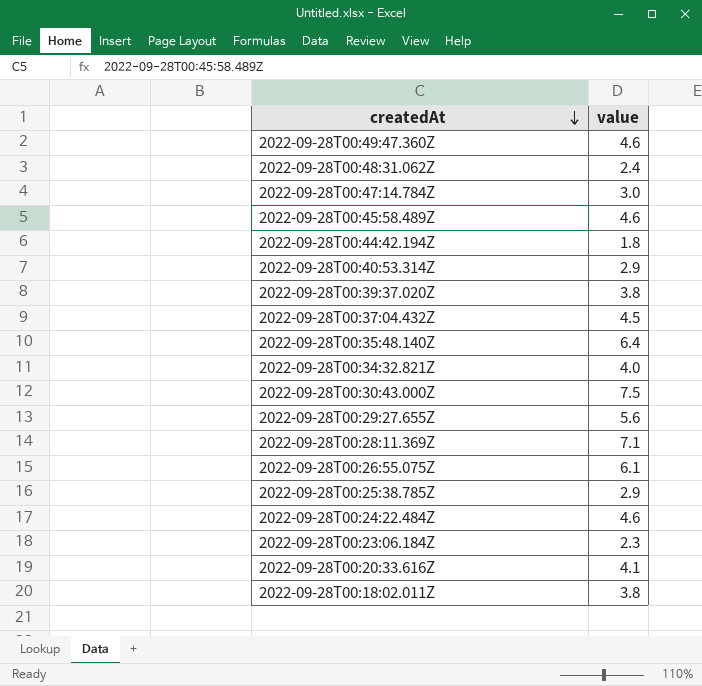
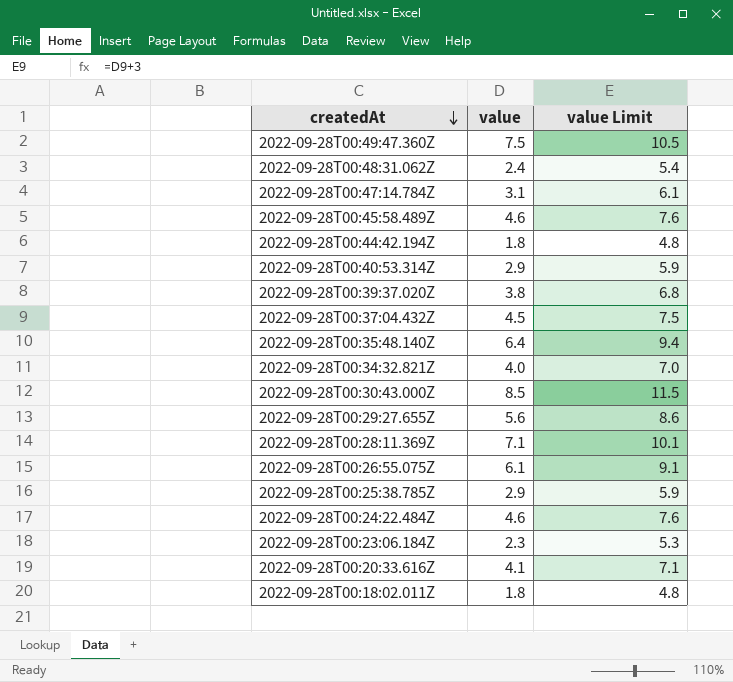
column value Limit | formula: none -> [value] + 3
2022-09-28T00:49:47.360Z | value: 4.6 -> 7.5
2022-09-28T00:47:14.784Z | value: 3.0 -> 3.1
2022-09-28T00:30:43.000Z | value: 7.5 -> 8.5
2022-09-28T00:18:02.011Z | value: 3.8 -> 1.8

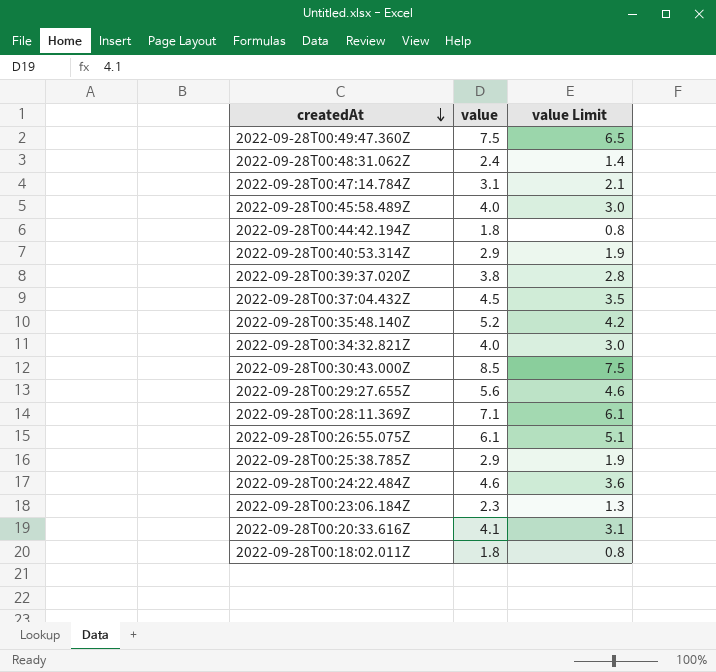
column value Limit | formula: [value] + 3 -> [value] - 1
2022-09-28T00:45:58.489Z | value: 4.6 -> 4.0
2022-09-28T00:35:48.140Z | value: 6.4 -> 5.2

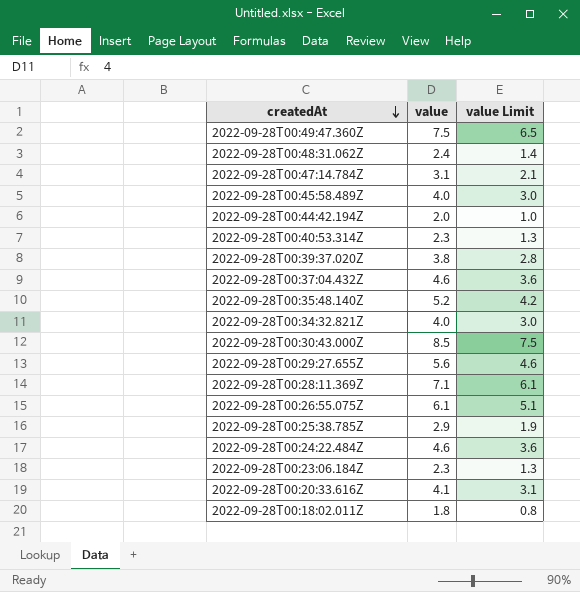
2022-09-28T00:44:42.194Z | value: 1.8 -> 2.0
2022-09-28T00:44:42.194Z | value Limit: 0.8 -> 1.0
2022-09-28T00:40:53.314Z | value: 2.9 -> 2.3
2022-09-28T00:40:53.314Z | value Limit: 1.9 -> 1.3
2022-09-28T00:37:04.432Z | value: 4.5 -> 4.6
2022-09-28T00:37:04.432Z | value Limit: 3.5 -> 3.6

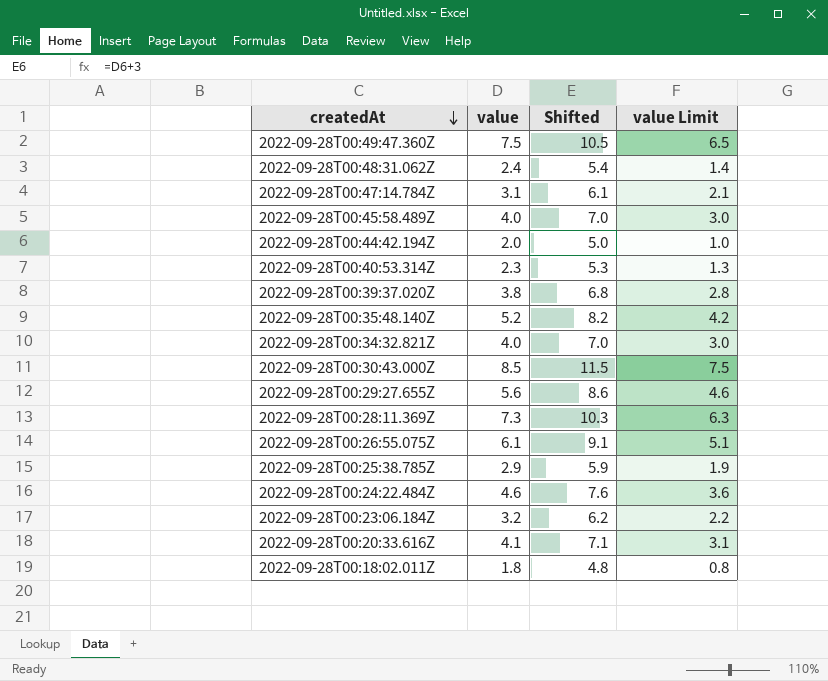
column Shifted | formula: none -> [value] + 3
row 2022-09-28T00:37:04.432Z: 4.6 | 3.6 -> none
2022-09-28T00:28:11.369Z | value: 7.1 -> 7.3
2022-09-28T00:28:11.369Z | value Limit: 6.1 -> 6.3
2022-09-28T00:23:06.184Z | value: 2.3 -> 3.2
2022-09-28T00:23:06.184Z | value Limit: 1.3 -> 2.2

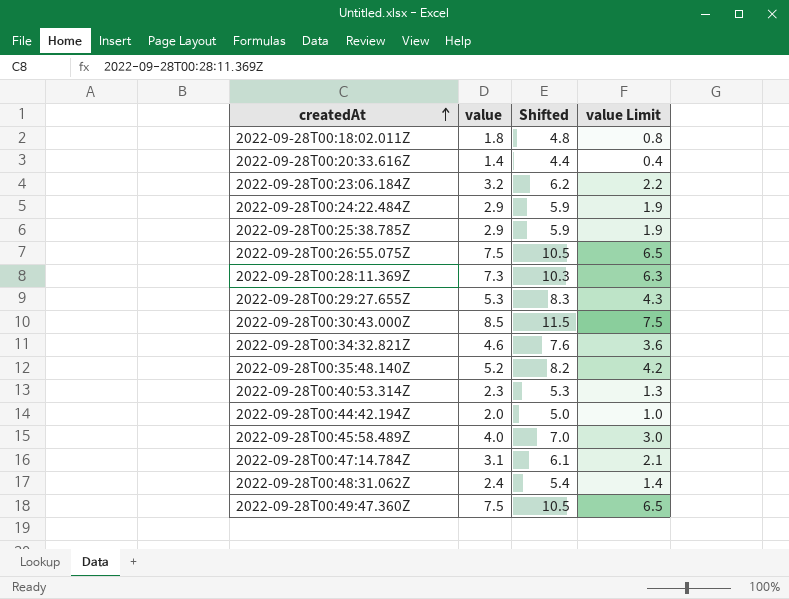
row order: createdAt descending -> createdAt ascending
row 2022-09-28T00:39:37.020Z: 3.8 | 6.8 | 2.8 -> none
2022-09-28T00:20:33.616Z | value: 4.1 -> 1.4
2022-09-28T00:20:33.616Z | Shifted: 7.1 -> 4.4
2022-09-28T00:20:33.616Z | value Limit: 3.1 -> 0.4
2022-09-28T00:24:22.484Z | value: 4.6 -> 2.9
2022-09-28T00:24:22.484Z | Shifted: 7.6 -> 5.9
2022-09-28T00:24:22.484Z | value Limit: 3.6 -> 1.9
2022-09-28T00:26:55.075Z | value: 6.1 -> 7.5
2022-09-28T00:26:55.075Z | Shifted: 9.1 -> 10.5
2022-09-28T00:26:55.075Z | value Limit: 5.1 -> 6.5
2022-09-28T00:29:27.655Z | value: 5.6 -> 5.3
2022-09-28T00:29:27.655Z | Shifted: 8.6 -> 8.3
2022-09-28T00:29:27.655Z | value Limit: 4.6 -> 4.3
2022-09-28T00:34:32.821Z | value: 4.0 -> 4.6
2022-09-28T00:34:32.821Z | Shifted: 7.0 -> 7.6
2022-09-28T00:34:32.821Z | value Limit: 3.0 -> 3.6

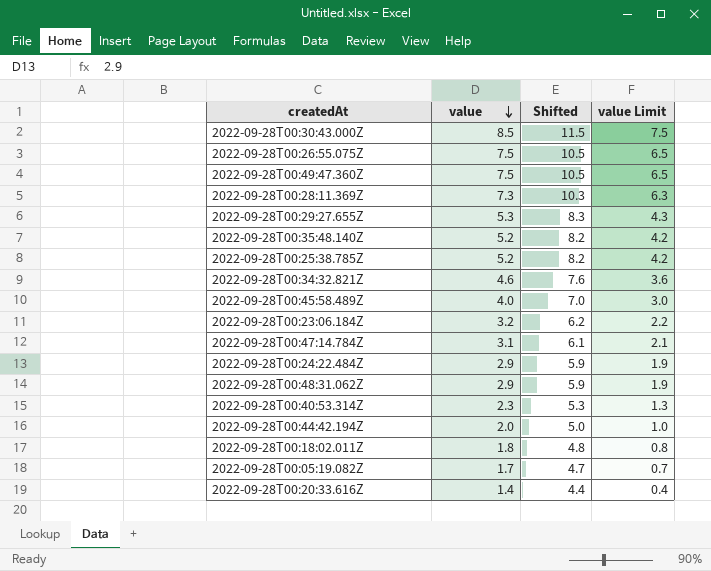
row order: createdAt ascending -> value descending
2022-09-28T00:25:38.785Z | value: 2.9 -> 5.2
2022-09-28T00:25:38.785Z | Shifted: 5.9 -> 8.2
2022-09-28T00:25:38.785Z | value Limit: 1.9 -> 4.2
2022-09-28T00:48:31.062Z | value: 2.4 -> 2.9
2022-09-28T00:48:31.062Z | Shifted: 5.4 -> 5.9
2022-09-28T00:48:31.062Z | value Limit: 1.4 -> 1.9
row 2022-09-28T00:05:19.082Z: none -> 1.7 | 4.7 | 0.7

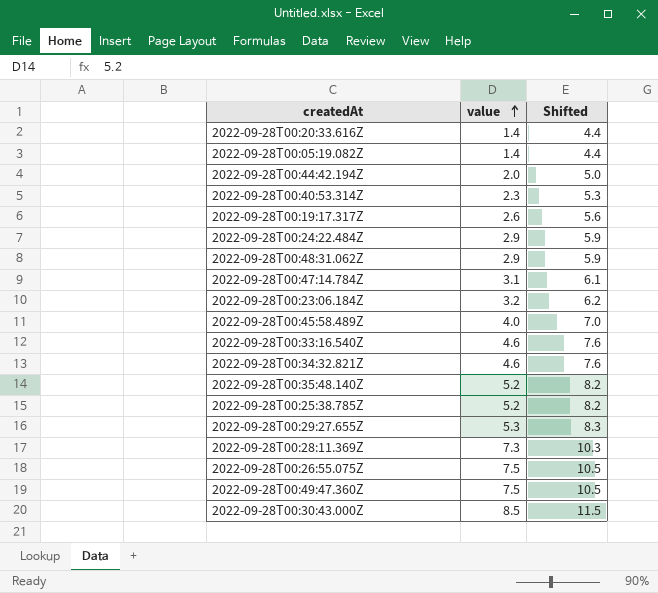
row order: value descending -> value ascending
column value Limit | formula: [value] - 1 -> none
row 2022-09-28T00:18:02.011Z: 1.8 | 4.8 | 0.8 -> none
2022-09-28T00:05:19.082Z | value: 1.7 -> 1.4
2022-09-28T00:05:19.082Z | Shifted: 4.7 -> 4.4
row 2022-09-28T00:19:17.317Z: none -> 2.6 | 5.6
row 2022-09-28T00:33:16.540Z: none -> 4.6 | 7.6

